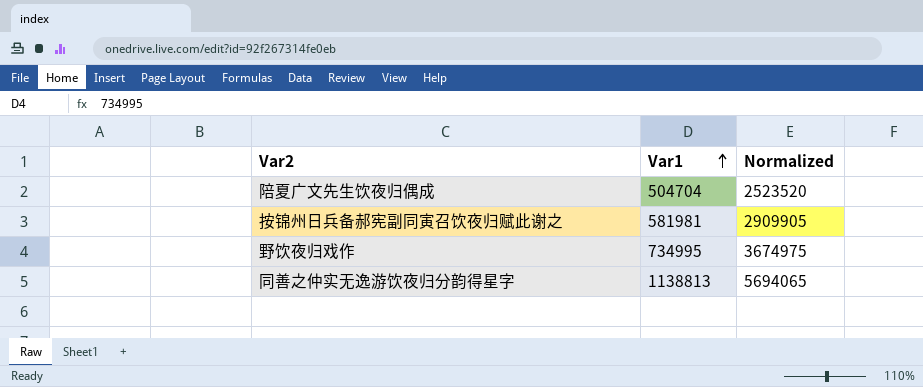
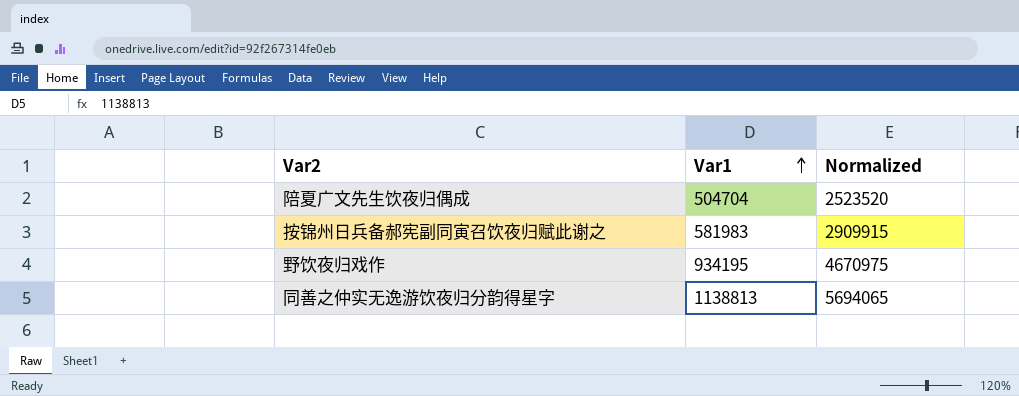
按锦州日兵备郝宪副同寅召饮夜归赋此谢之 | Var1: 581981 -> 581983
按锦州日兵备郝宪副同寅召饮夜归赋此谢之 | Normalized: 2909905 -> 2909915
野饮夜归戏作 | Var1: 734995 -> 934195
野饮夜归戏作 | Normalized: 3674975 -> 4670975

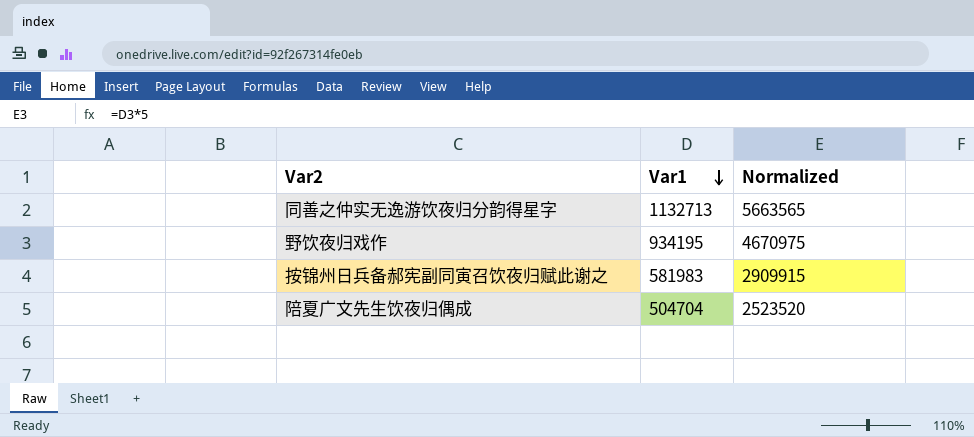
row order: Var1 ascending -> Var1 descending
同善之仲实无逸游饮夜归分韵得星字 | Var1: 1138813 -> 1132713
同善之仲实无逸游饮夜归分韵得星字 | Normalized: 5694065 -> 5663565

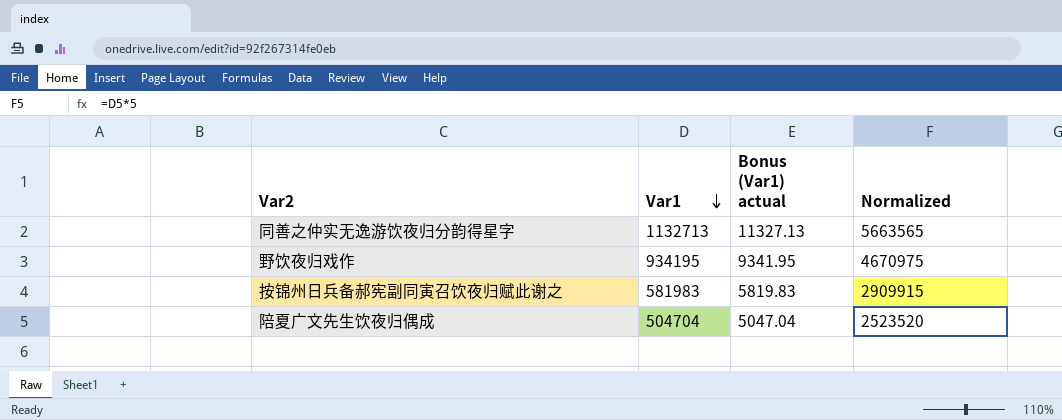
column Bonus (Var1) actual | formula: none -> [Var1] * 0.01

